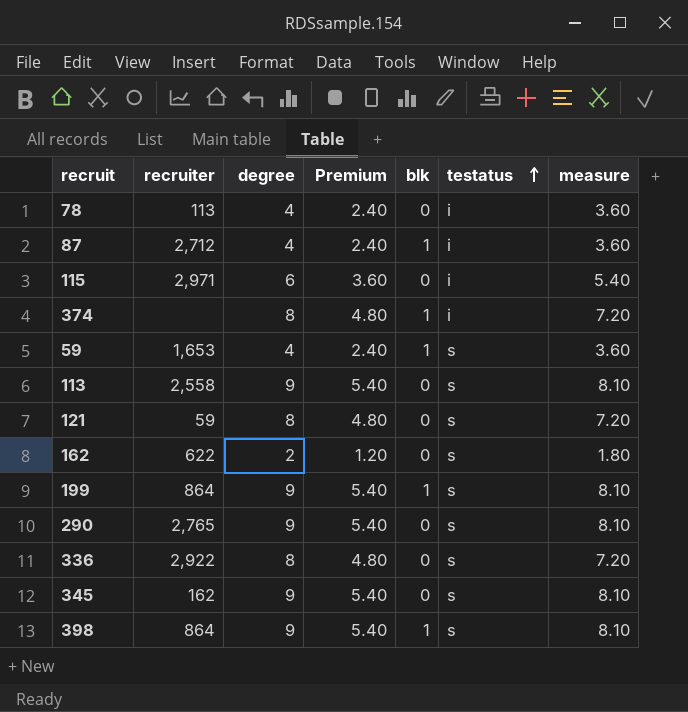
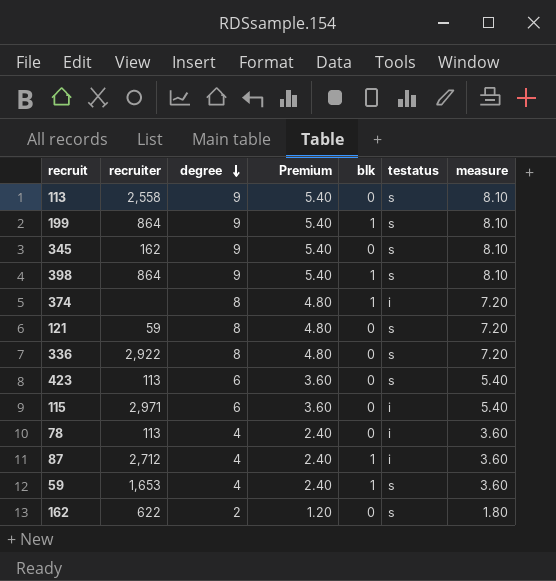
row order: testatus ascending -> degree descending
row 290: 2,765 | 9 | 5.40 | 0 | s | 8.10 -> none
row 423: none -> 113 | 6 | 3.60 | 0 | s | 5.40

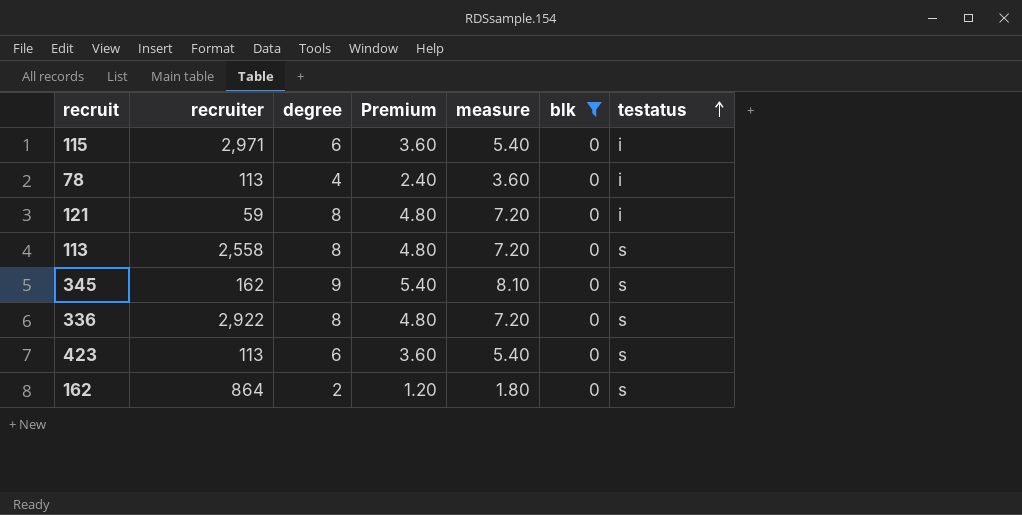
filter: none -> blk = 0
row order: degree descending -> testatus ascending
column measure | position: 7 -> 5
121 | testatus: s -> i
113 | degree: 9 -> 8
113 | Premium: 5.40 -> 4.80
113 | measure: 8.10 -> 7.20
162 | recruiter: 622 -> 864

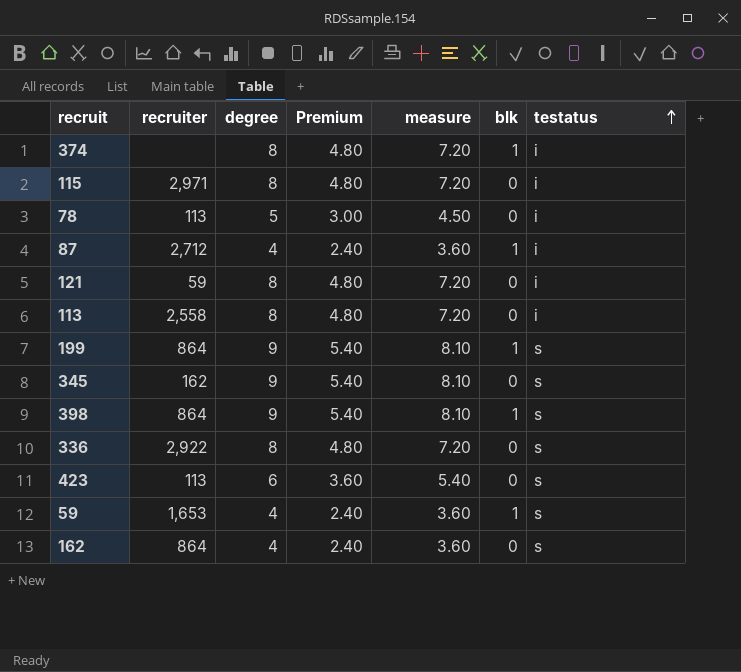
filter: blk = 0 -> none
115 | degree: 6 -> 8
115 | Premium: 3.60 -> 4.80
115 | measure: 5.40 -> 7.20
78 | degree: 4 -> 5
78 | Premium: 2.40 -> 3.00
78 | measure: 3.60 -> 4.50
113 | testatus: s -> i
162 | degree: 2 -> 4
162 | Premium: 1.20 -> 2.40
162 | measure: 1.80 -> 3.60

